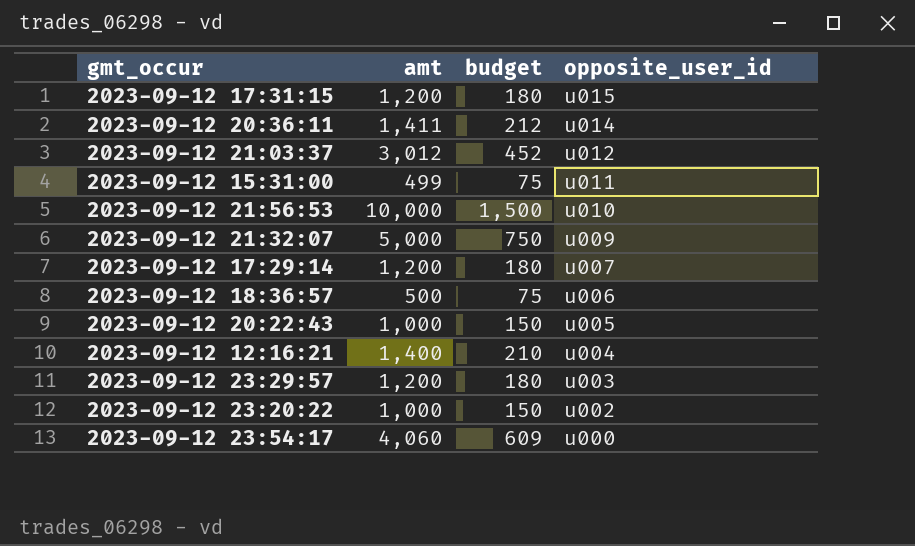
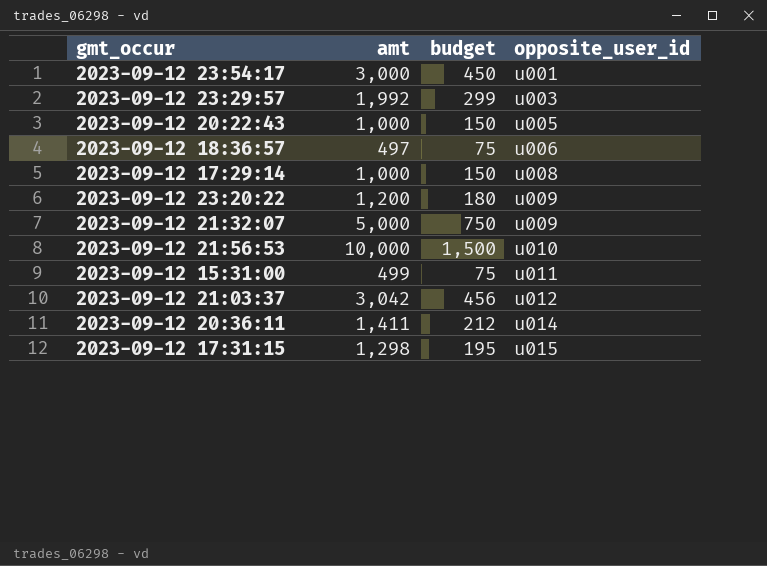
row order: opposite_user_id descending -> opposite_user_id ascending
row 2023-09-12 12:16:21: 1,400 | 210 | u004 -> none
2023-09-12 23:54:17 | amt: 4,060 -> 3,000
2023-09-12 23:54:17 | budget: 609 -> 450
2023-09-12 23:54:17 | opposite_user_id: u000 -> u001
2023-09-12 23:29:57 | amt: 1,200 -> 1,992
2023-09-12 23:29:57 | budget: 180 -> 299
2023-09-12 18:36:57 | amt: 500 -> 497
2023-09-12 17:29:14 | amt: 1,200 -> 1,000
2023-09-12 17:29:14 | budget: 180 -> 150
2023-09-12 17:29:14 | opposite_user_id: u007 -> u008
2023-09-12 23:20:22 | amt: 1,000 -> 1,200
2023-09-12 23:20:22 | budget: 150 -> 180
2023-09-12 23:20:22 | opposite_user_id: u002 -> u009
2023-09-12 21:03:37 | amt: 3,012 -> 3,042
2023-09-12 21:03:37 | budget: 452 -> 456
2023-09-12 17:31:15 | amt: 1,200 -> 1,298
2023-09-12 17:31:15 | budget: 180 -> 195

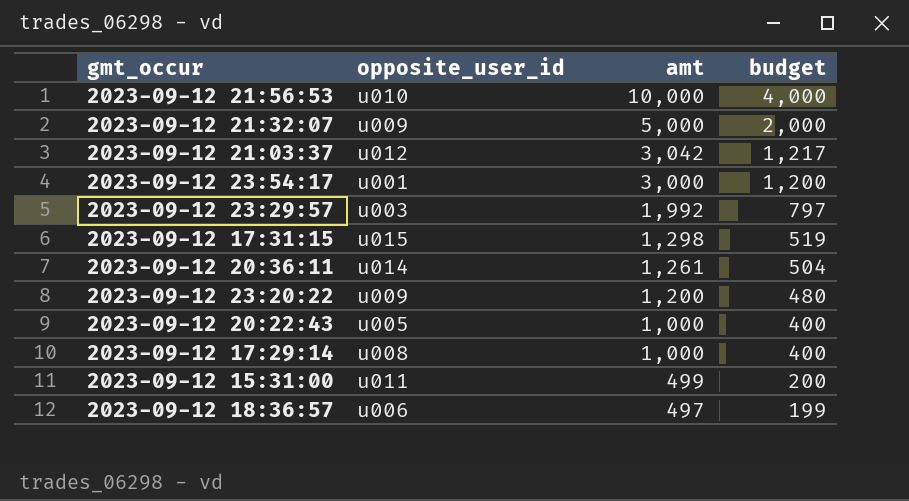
row order: opposite_user_id ascending -> amt descending
column opposite_user_id | position: 4 -> 2
column budget | formula: [amt] * 0.15 -> [amt] * 0.4
2023-09-12 20:36:11 | amt: 1,411 -> 1,261

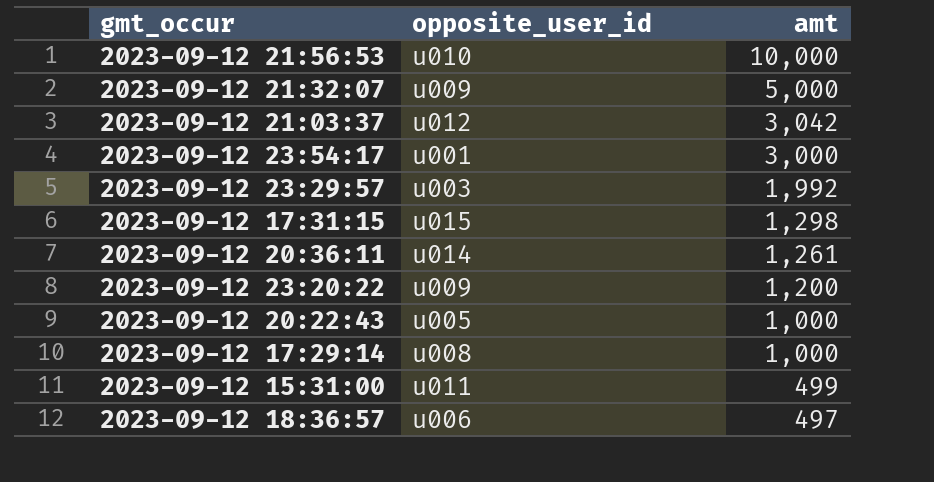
column budget | formula: [amt] * 0.4 -> none

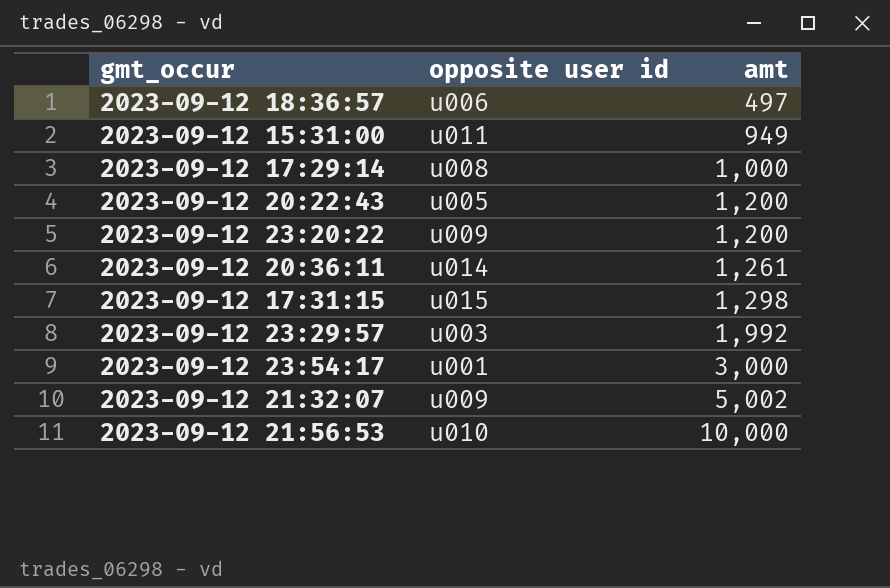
row order: amt descending -> amt ascending
column name: opposite_user_id -> opposite user id
row 2023-09-12 21:03:37: u012 | 3,042 -> none
2023-09-12 15:31:00 | amt: 499 -> 949
2023-09-12 20:22:43 | amt: 1,000 -> 1,200
2023-09-12 21:32:07 | amt: 5,000 -> 5,002

